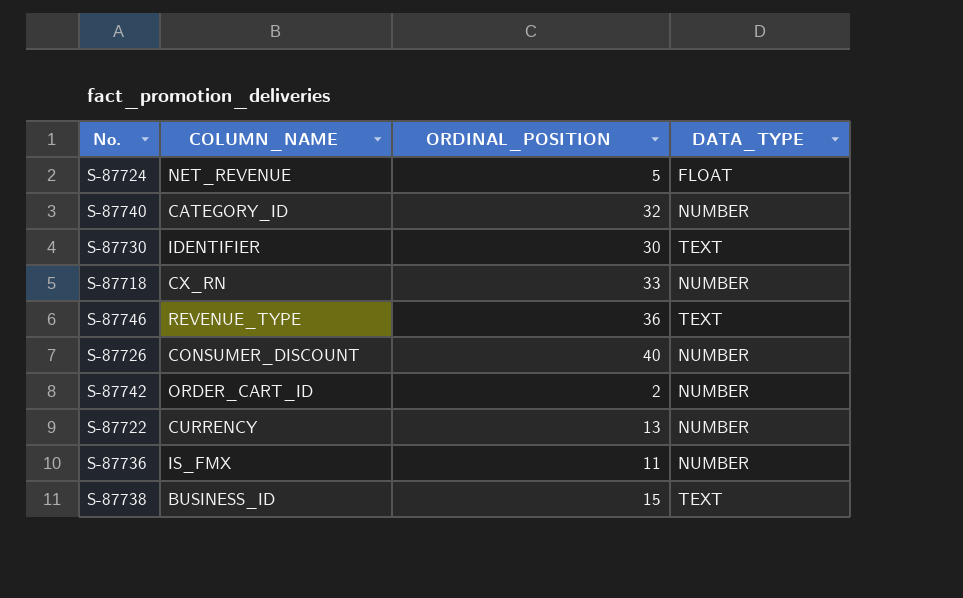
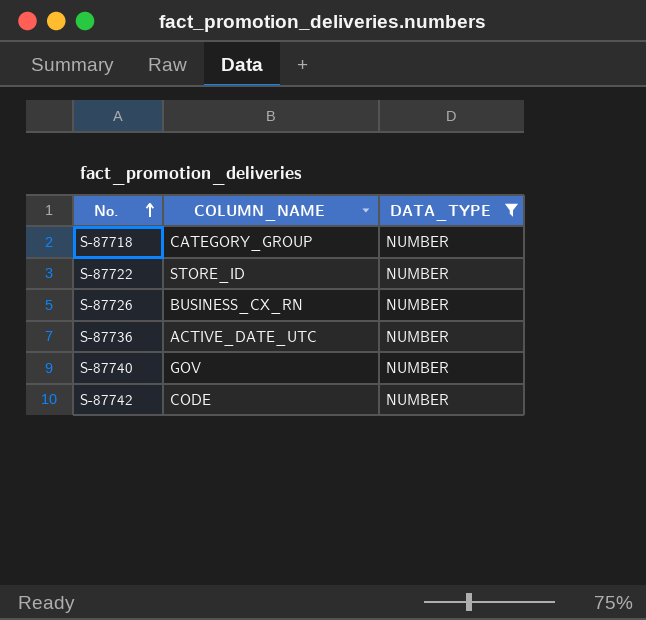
filter: none -> DATA_TYPE = NUMBER
row order: none -> No. ascending
column ORDINAL_POSITION | position: 3 -> none
S-87718 | COLUMN_NAME: CX_RN -> CATEGORY_GROUP
S-87722 | COLUMN_NAME: CURRENCY -> STORE_ID
S-87726 | COLUMN_NAME: CONSUMER_DISCOUNT -> BUSINESS_CX_RN
S-87736 | COLUMN_NAME: IS_FMX -> ACTIVE_DATE_UTC
S-87740 | COLUMN_NAME: CATEGORY_ID -> GOV
S-87742 | COLUMN_NAME: ORDER_CART_ID -> CODE

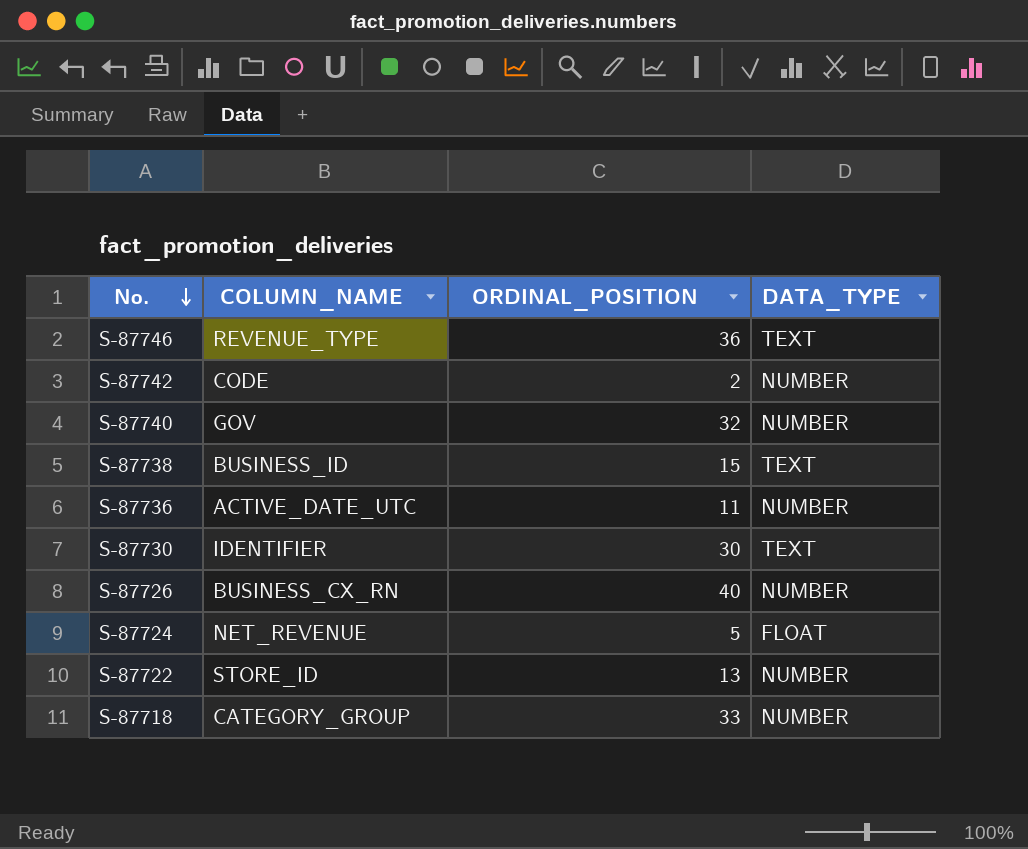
filter: DATA_TYPE = NUMBER -> none
row order: No. ascending -> No. descending
column ORDINAL_POSITION | position: none -> 3

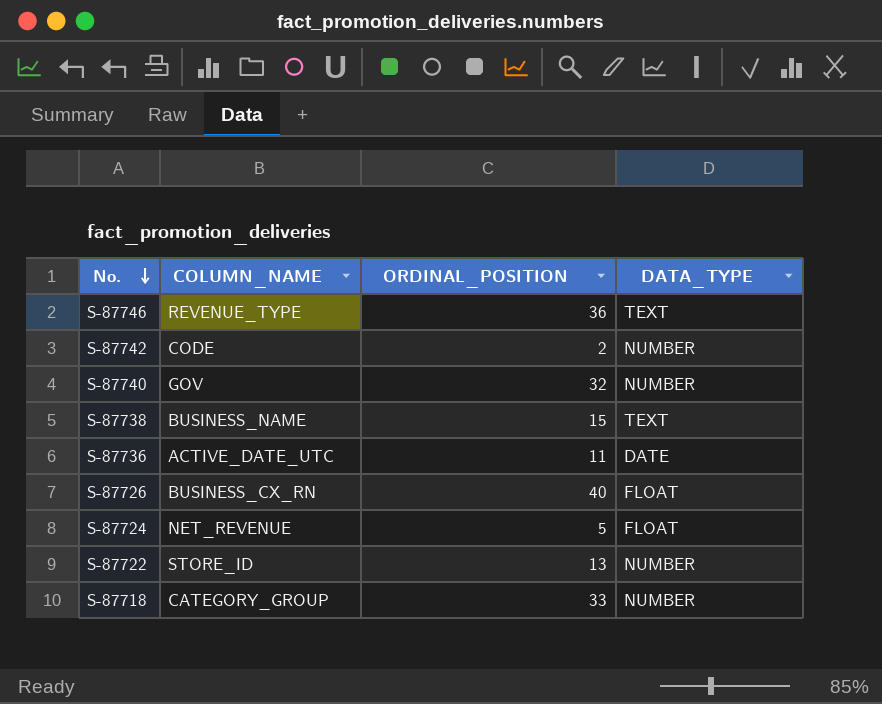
row S-87730: IDENTIFIER | 30 | TEXT -> none
S-87738 | COLUMN_NAME: BUSINESS_ID -> BUSINESS_NAME
S-87736 | DATA_TYPE: NUMBER -> DATE
S-87726 | DATA_TYPE: NUMBER -> FLOAT

